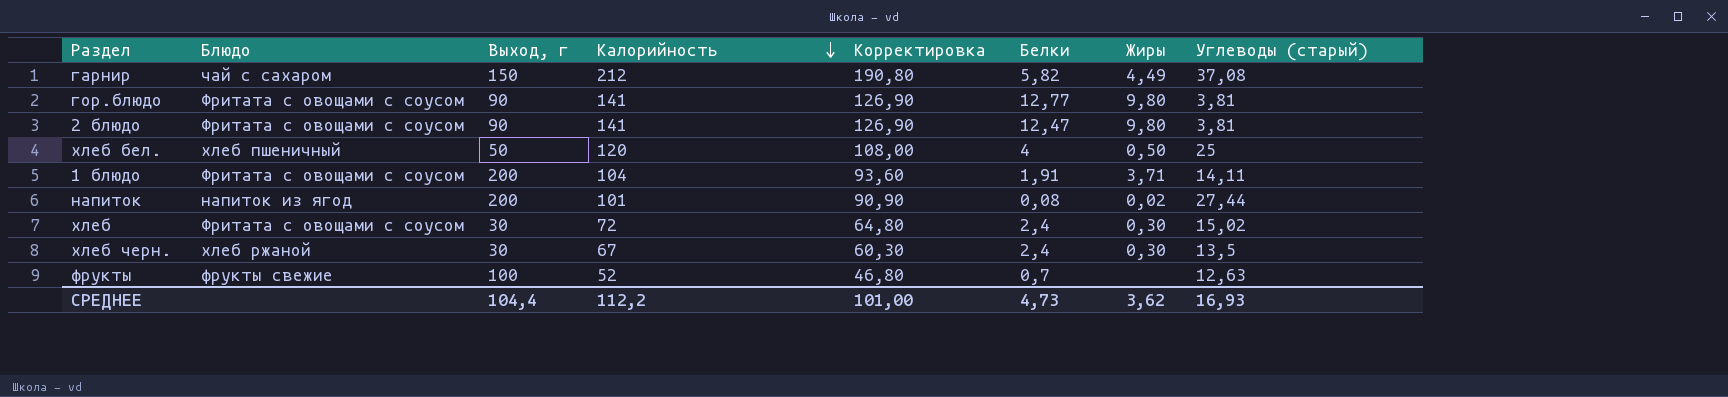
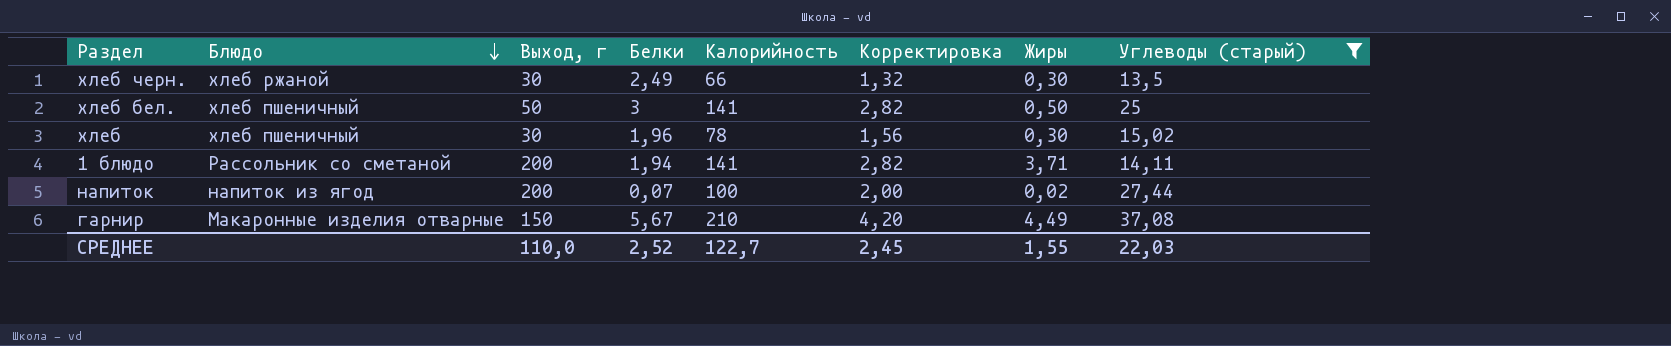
filter: none -> Углеводы (старый) >= 13,5
row order: Калорийность descending -> Блюдо descending
column Белки | position: 6 -> 4
column Корректировка | formula: [Калорийность] * 0,9 -> [Калорийность] * 0,02
хлеб черн. | Белки: 2,4 -> 2,49
хлеб черн. | Калорийность: 67 -> 66
хлеб бел. | Белки: 4 -> 3
хлеб бел. | Калорийность: 120 -> 141
хлеб | Блюдо: Фритата с овощами с соусом -> хлеб пшеничный
хлеб | Белки: 2,4 -> 1,96
хлеб | Калорийность: 72 -> 78
1 блюдо | Блюдо: Фритата с овощами с соусом -> Рассольник со сметаной
1 блюдо | Белки: 1,91 -> 1,94
1 блюдо | Калорийность: 104 -> 141
напиток | Белки: 0,08 -> 0,07
напиток | Калорийность: 101 -> 100
гарнир | Блюдо: чай с сахаром -> Макаронные изделия отварные
гарнир | Белки: 5,82 -> 5,67
гарнир | Калорийность: 212 -> 210
СРЕДНЕЕ | Выход, г: 104,4 -> 110,0
СРЕДНЕЕ | Белки: 4,73 -> 2,52
СРЕДНЕЕ | Калорийность: 112,2 -> 122,7
СРЕДНЕЕ | Корректировка: 101,00 -> 2,45
СРЕДНЕЕ | Жиры: 3,62 -> 1,55
СРЕДНЕЕ | Углеводы (старый): 16,93 -> 22,03

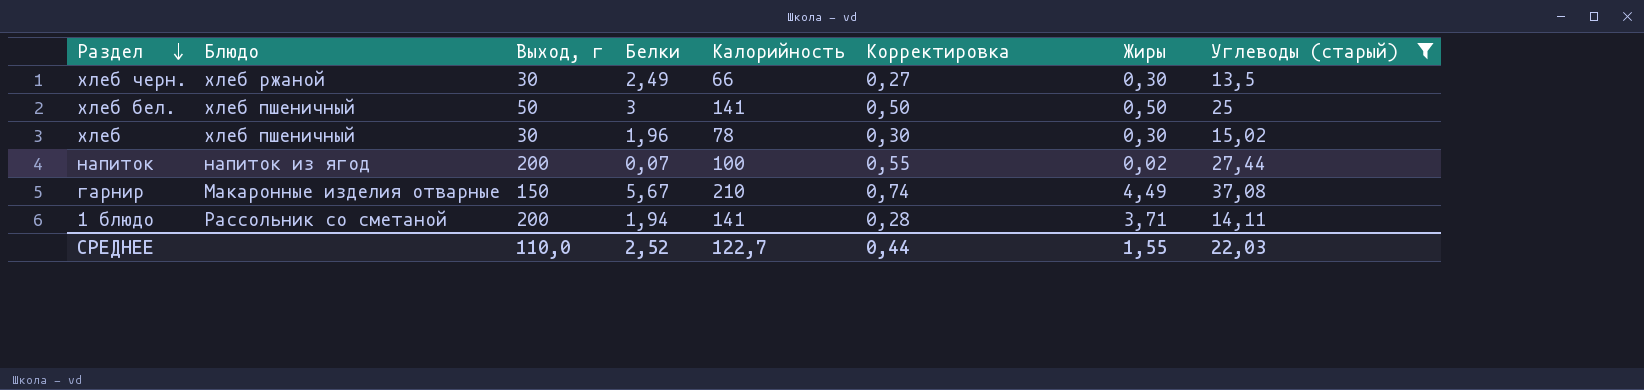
row order: Блюдо descending -> Раздел descending
column Корректировка | formula: [Калорийность] * 0,02 -> [Углеводы (старый)] * 0,02
СРЕДНЕЕ | Корректировка: 2,45 -> 0,44

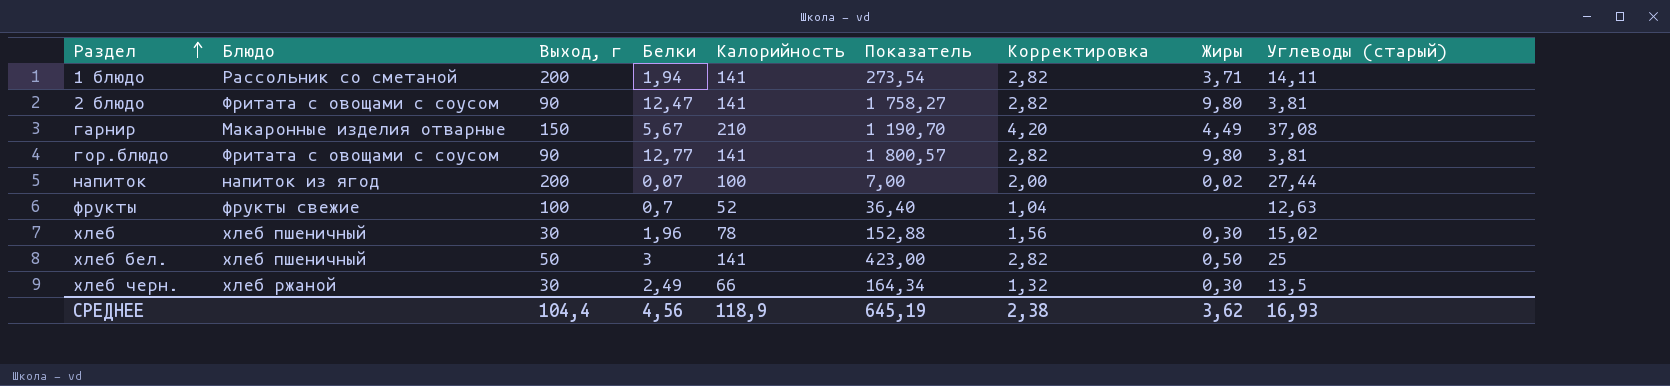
filter: Углеводы (старый) >= 13,5 -> none
row order: Раздел descending -> Раздел ascending
column Показатель | formula: none -> [Белки] * [Калорийность]
column Корректировка | formula: [Углеводы (старый)] * 0,02 -> [Калорийность] * 0,02
СРЕДНЕЕ | Выход, г: 110,0 -> 104,4
СРЕДНЕЕ | Белки: 2,52 -> 4,56
СРЕДНЕЕ | Калорийность: 122,7 -> 118,9
СРЕДНЕЕ | Корректировка: 0,44 -> 2,38
СРЕДНЕЕ | Жиры: 1,55 -> 3,62
СРЕДНЕЕ | Углеводы (старый): 22,03 -> 16,93

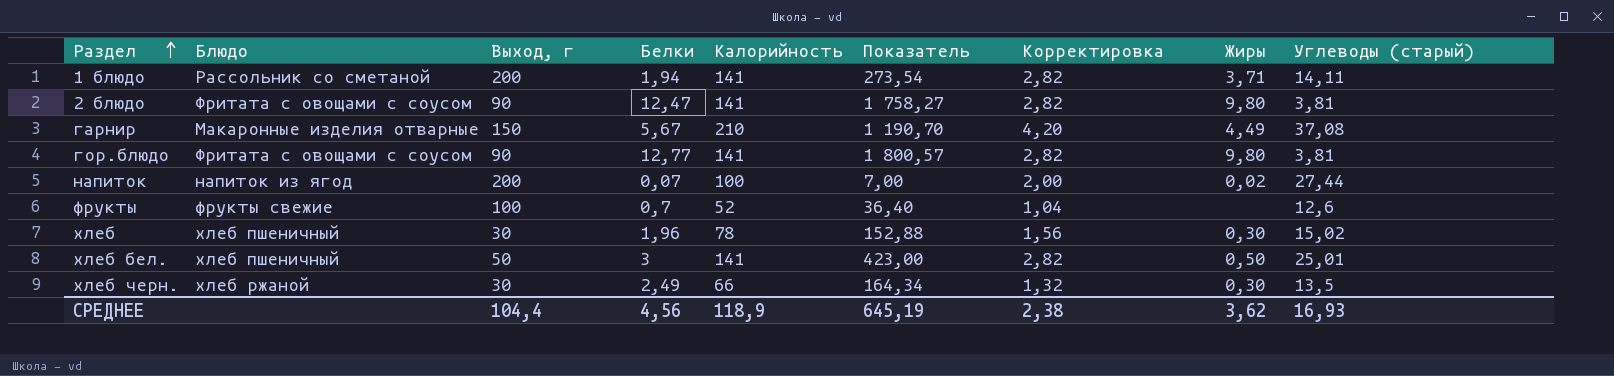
фрукты | Углеводы (старый): 12,63 -> 12,6
хлеб бел. | Углеводы (старый): 25 -> 25,01

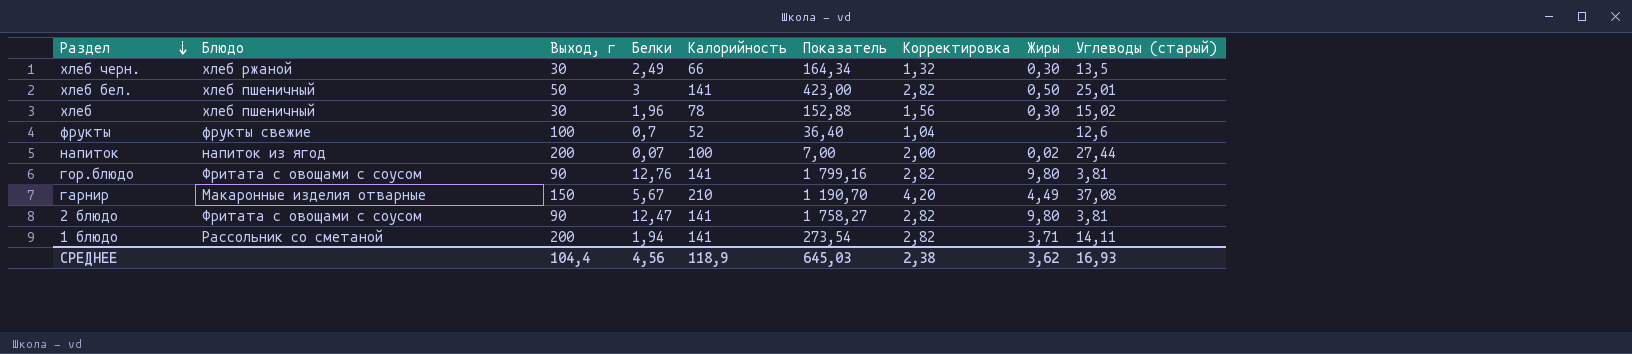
row order: Раздел ascending -> Раздел descending
гор.блюдо | Белки: 12,77 -> 12,76
гор.блюдо | Показатель: 1 800,57 -> 1 799,16
СРЕДНЕЕ | Показатель: 645,19 -> 645,03

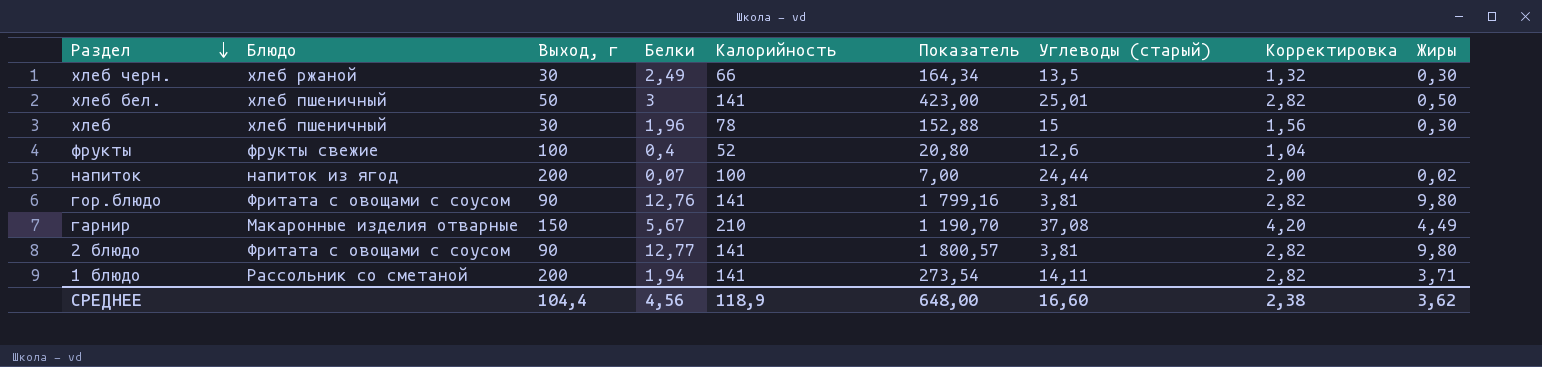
column Углеводы (старый) | position: 9 -> 7
хлеб | Углеводы (старый): 15,02 -> 15
фрукты | Белки: 0,7 -> 0,4
фрукты | Показатель: 36,40 -> 20,80
напиток | Углеводы (старый): 27,44 -> 24,44
2 блюдо | Белки: 12,47 -> 12,77
2 блюдо | Показатель: 1 758,27 -> 1 800,57
СРЕДНЕЕ | Показатель: 645,03 -> 648,00
СРЕДНЕЕ | Углеводы (старый): 16,93 -> 16,60

